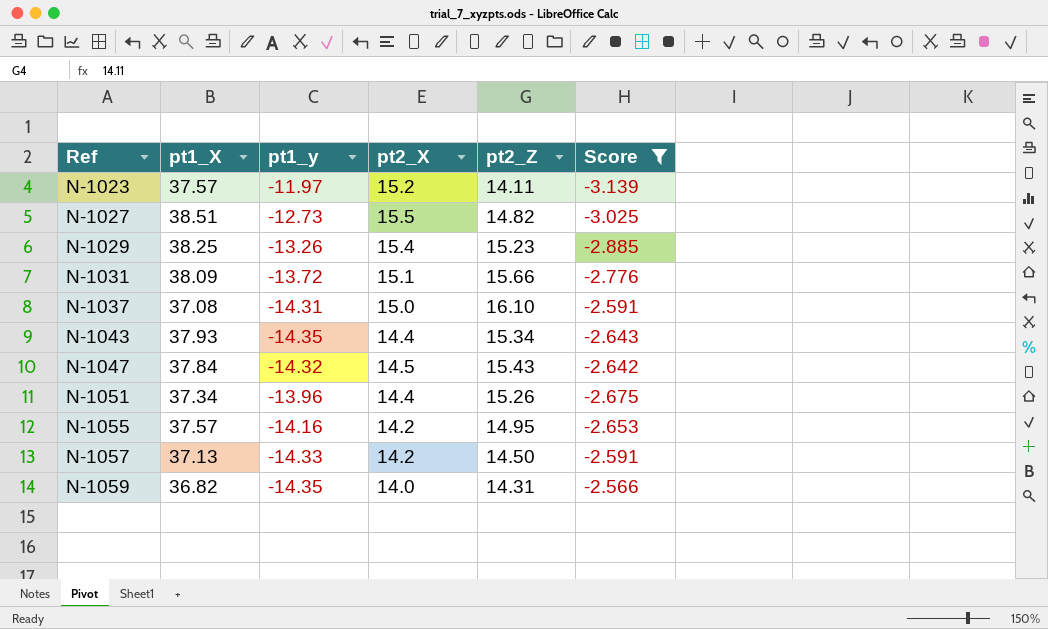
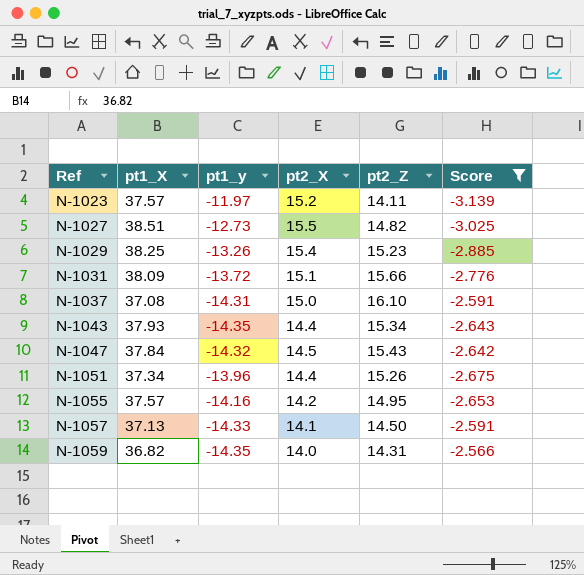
N-1057 | pt2_X: 14.2 -> 14.1

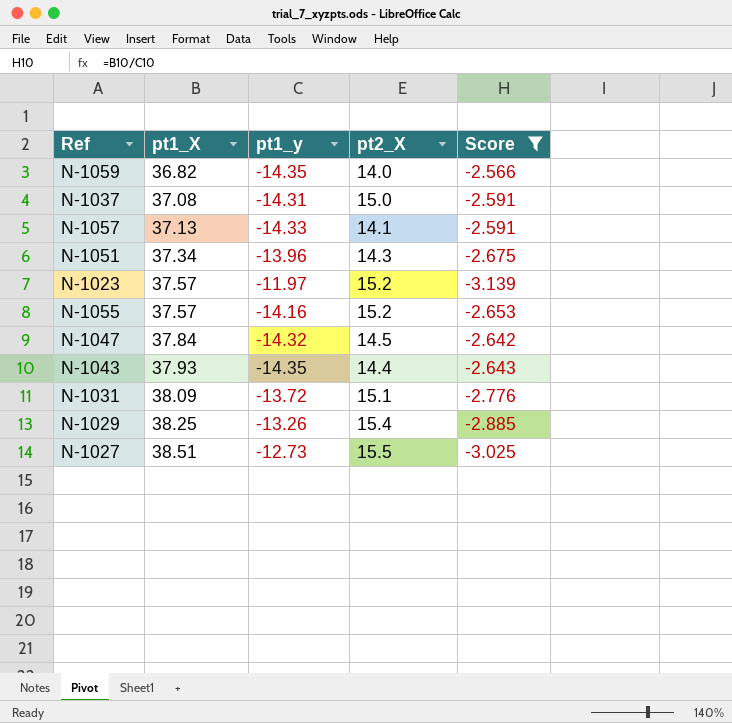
row order: Ref ascending -> pt1_X ascending
column pt2_Z | position: 5 -> none
N-1051 | pt2_X: 14.4 -> 14.3
N-1055 | pt2_X: 14.2 -> 15.2

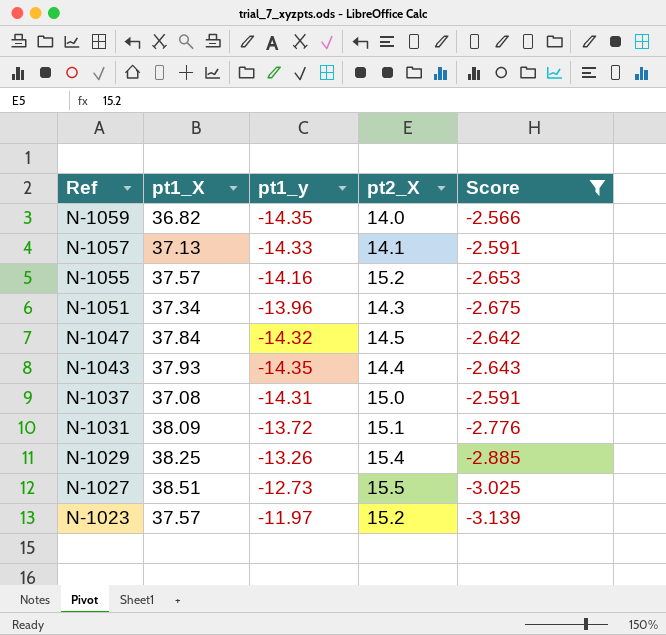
row order: pt1_X ascending -> Ref descending

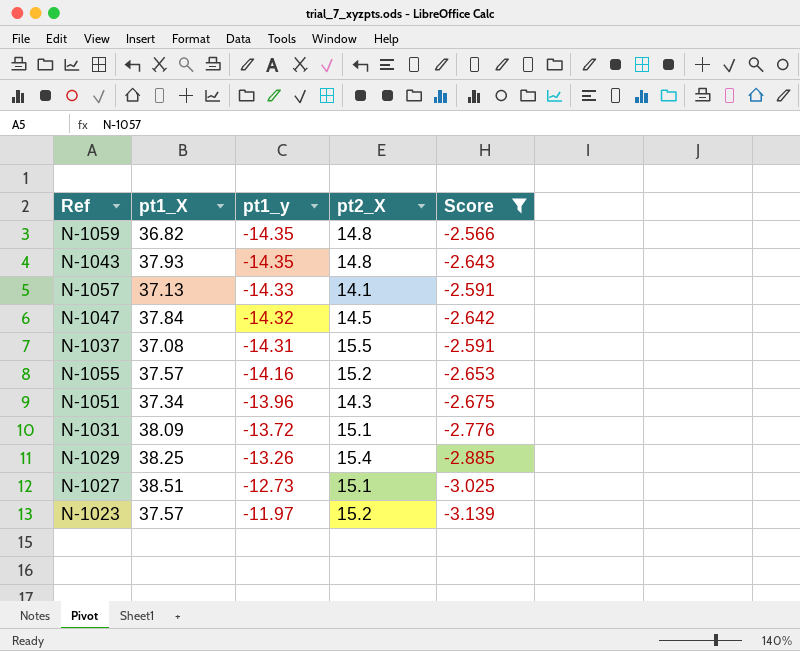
row order: Ref descending -> pt1_y ascending
N-1059 | pt2_X: 14.0 -> 14.8
N-1043 | pt2_X: 14.4 -> 14.8
N-1037 | pt2_X: 15.0 -> 15.5
N-1027 | pt2_X: 15.5 -> 15.1

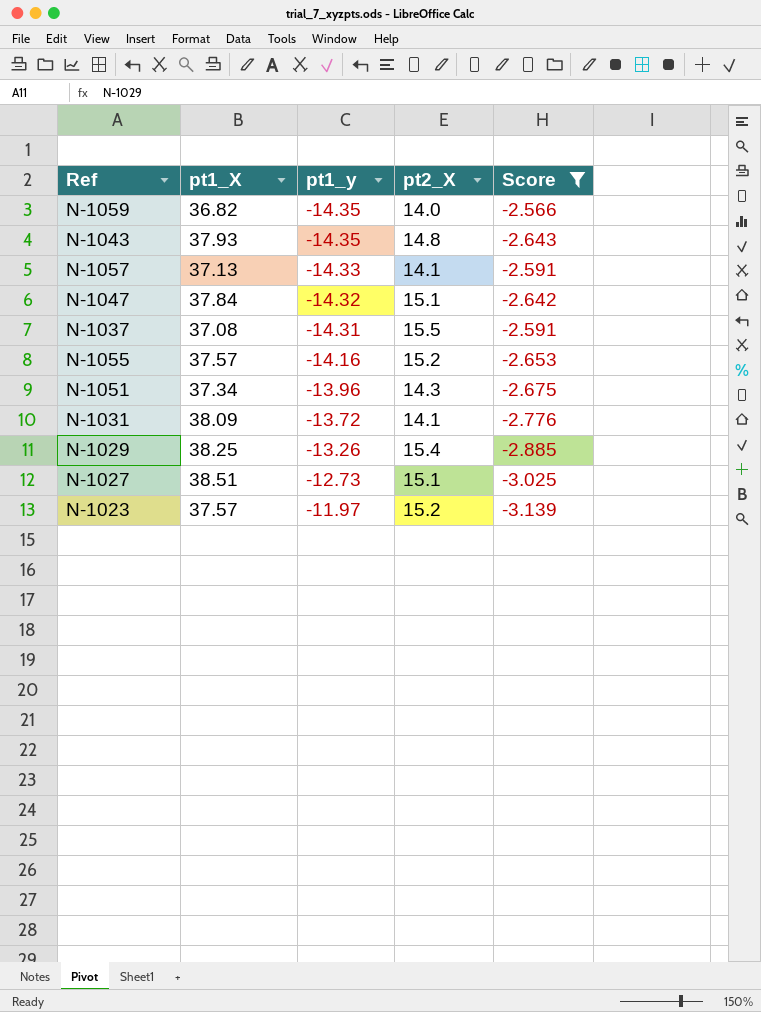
N-1059 | pt2_X: 14.8 -> 14.0
N-1047 | pt2_X: 14.5 -> 15.1
N-1031 | pt2_X: 15.1 -> 14.1

